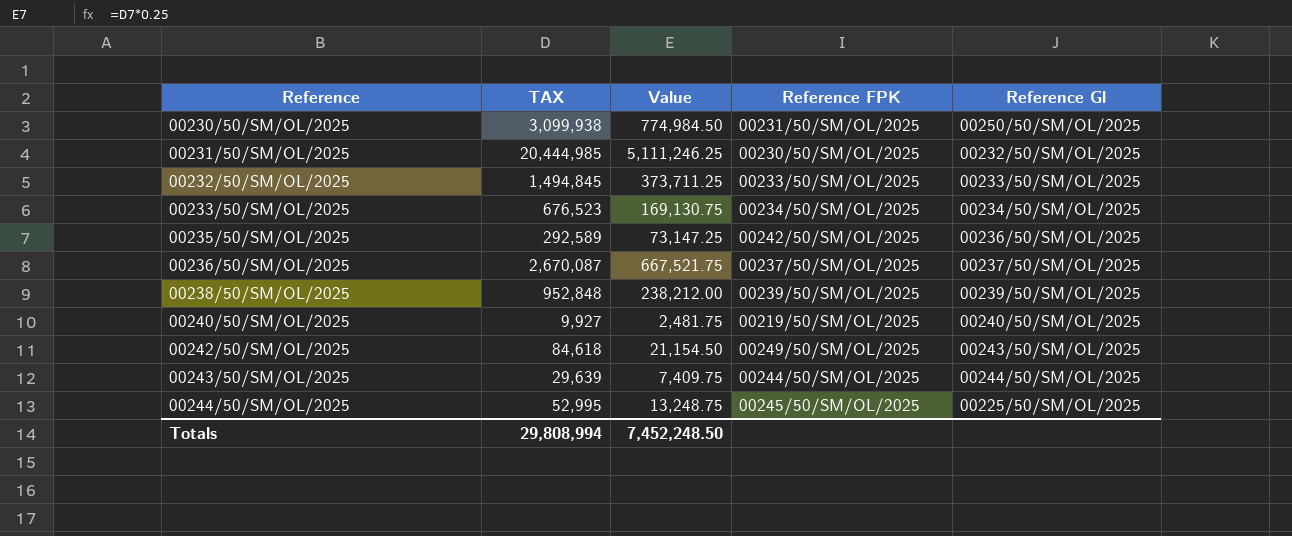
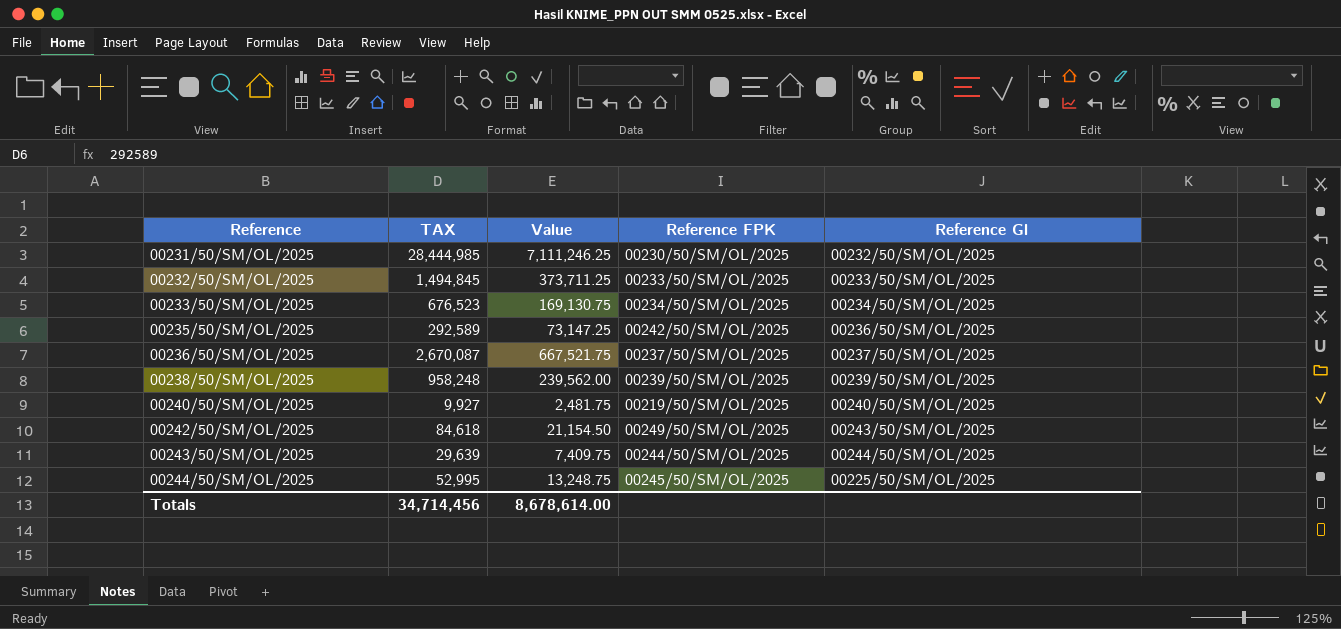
row 00230/50/SM/OL/2025: 3,099,938 | 774,984.50 | 00231/50/SM/OL/2025 | 00250/50/SM/OL/2025 -> none
00231/50/SM/OL/2025 | TAX: 20,444,985 -> 28,444,985
00231/50/SM/OL/2025 | Value: 5,111,246.25 -> 7,111,246.25
00238/50/SM/OL/2025 | TAX: 952,848 -> 958,248
00238/50/SM/OL/2025 | Value: 238,212.00 -> 239,562.00
Totals | TAX: 29,808,994 -> 34,714,456
Totals | Value: 7,452,248.50 -> 8,678,614.00

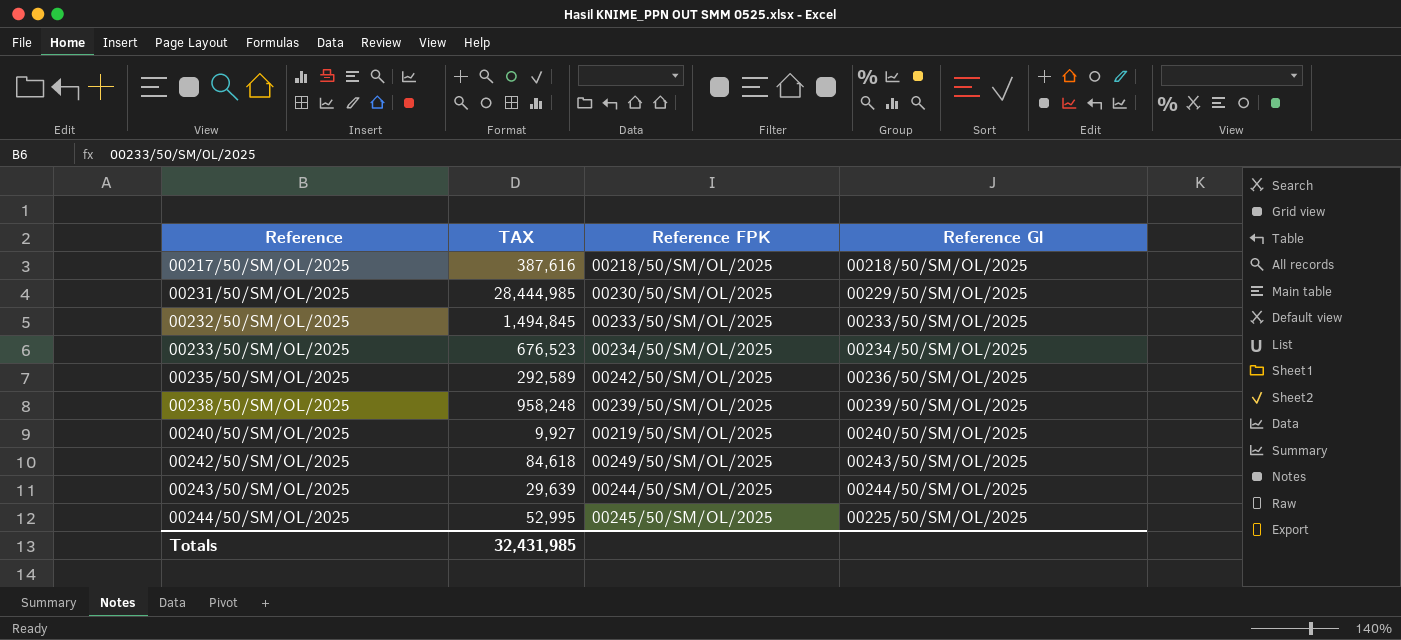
column Value | formula: [TAX] * 0.25 -> none
row 00236/50/SM/OL/2025: 2,670,087 | 667,521.75 | 00237/50/SM/OL/2025 | 00237/50/SM/OL/2025 -> none
row 00217/50/SM/OL/2025: none -> 387,616 | 00218/50/SM/OL/2025 | 00218/50/SM/OL/2025
00231/50/SM/OL/2025 | Reference Gl: 00232/50/SM/OL/2025 -> 00229/50/SM/OL/2025
Totals | TAX: 34,714,456 -> 32,431,985

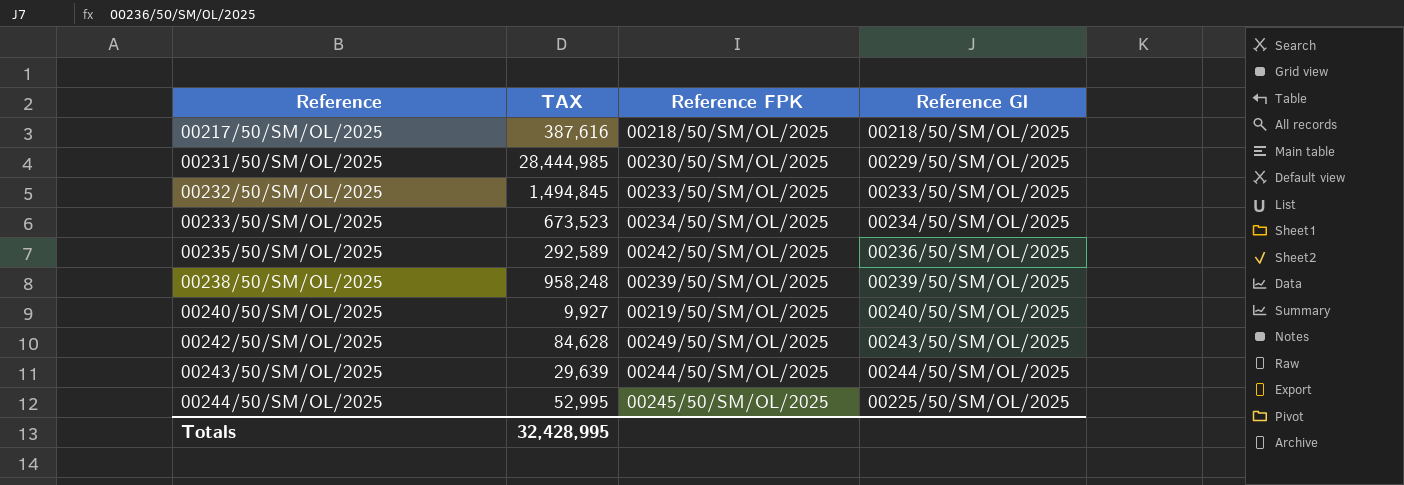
00233/50/SM/OL/2025 | TAX: 676,523 -> 673,523
00242/50/SM/OL/2025 | TAX: 84,618 -> 84,628
Totals | TAX: 32,431,985 -> 32,428,995

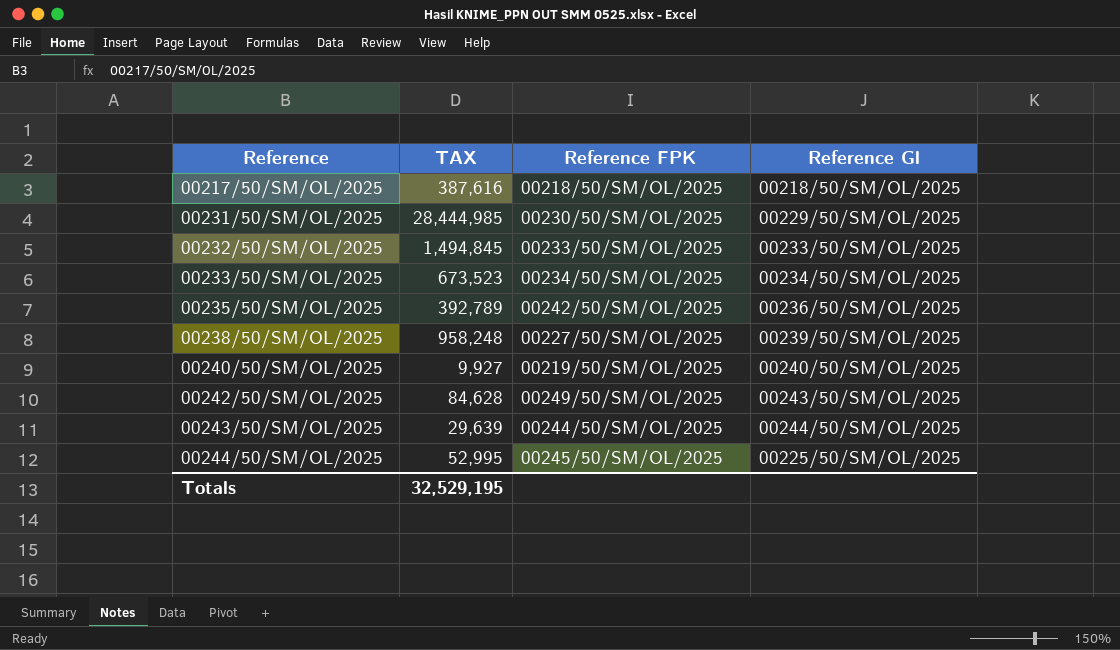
00235/50/SM/OL/2025 | TAX: 292,589 -> 392,789
00238/50/SM/OL/2025 | Reference FPK: 00239/50/SM/OL/2025 -> 00227/50/SM/OL/2025
Totals | TAX: 32,428,995 -> 32,529,195

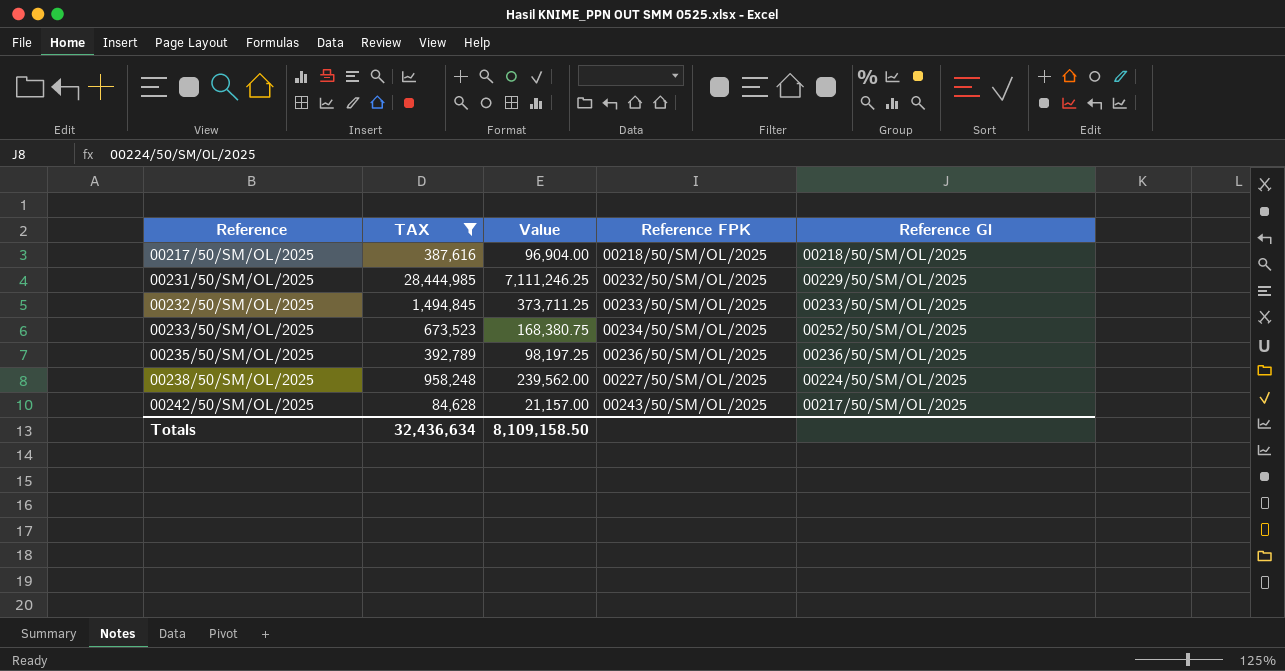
filter: none -> TAX >= 84,628
column Value | formula: none -> [TAX] * 0.25
00231/50/SM/OL/2025 | Reference FPK: 00230/50/SM/OL/2025 -> 00232/50/SM/OL/2025
00233/50/SM/OL/2025 | Reference Gl: 00234/50/SM/OL/2025 -> 00252/50/SM/OL/2025
00235/50/SM/OL/2025 | Reference FPK: 00242/50/SM/OL/2025 -> 00236/50/SM/OL/2025
00238/50/SM/OL/2025 | Reference Gl: 00239/50/SM/OL/2025 -> 00224/50/SM/OL/2025
00242/50/SM/OL/2025 | Reference FPK: 00249/50/SM/OL/2025 -> 00243/50/SM/OL/2025
00242/50/SM/OL/2025 | Reference Gl: 00243/50/SM/OL/2025 -> 00217/50/SM/OL/2025
Totals | TAX: 32,529,195 -> 32,436,634

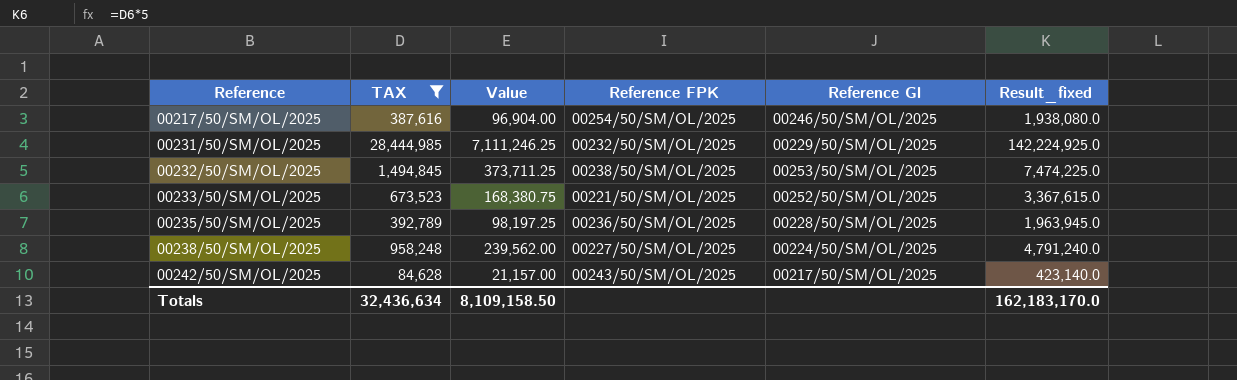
column Result_fixed | formula: none -> [TAX] * 5
00217/50/SM/OL/2025 | Reference FPK: 00218/50/SM/OL/2025 -> 00254/50/SM/OL/2025
00217/50/SM/OL/2025 | Reference Gl: 00218/50/SM/OL/2025 -> 00246/50/SM/OL/2025
00232/50/SM/OL/2025 | Reference FPK: 00233/50/SM/OL/2025 -> 00238/50/SM/OL/2025
00232/50/SM/OL/2025 | Reference Gl: 00233/50/SM/OL/2025 -> 00253/50/SM/OL/2025
00233/50/SM/OL/2025 | Reference FPK: 00234/50/SM/OL/2025 -> 00221/50/SM/OL/2025
00235/50/SM/OL/2025 | Reference Gl: 00236/50/SM/OL/2025 -> 00228/50/SM/OL/2025

